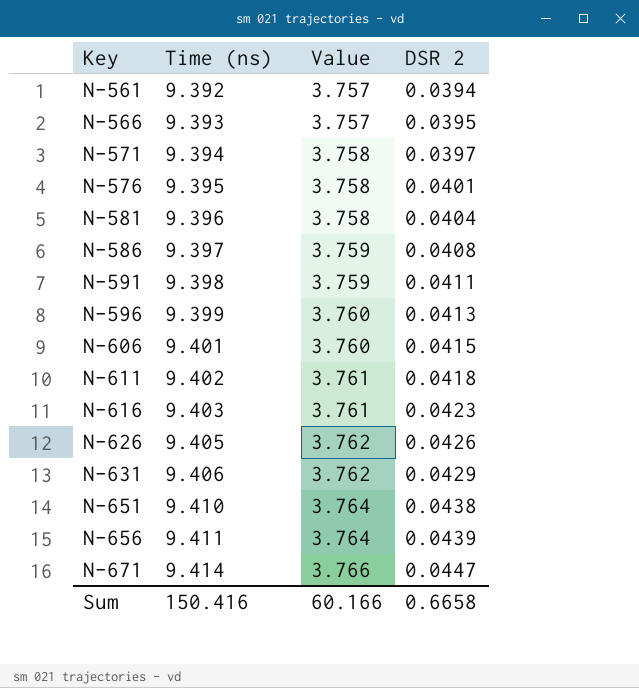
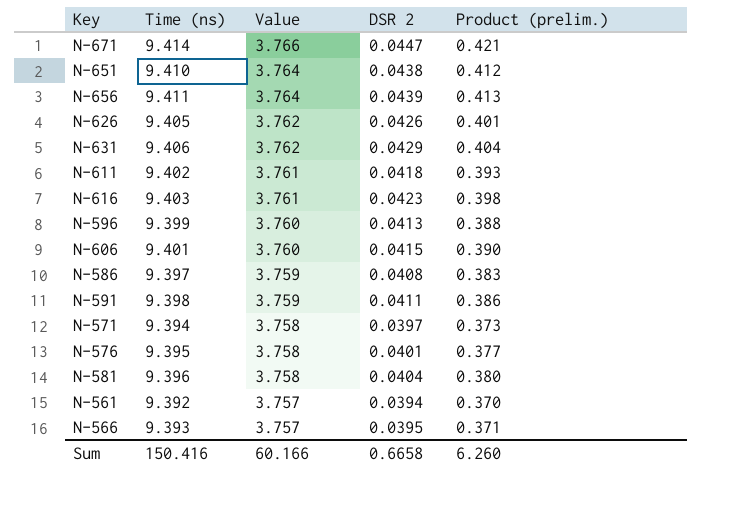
row order: Key ascending -> Value descending
column Product (prelim.) | formula: none -> [Time (ns)] * [DSR 2]

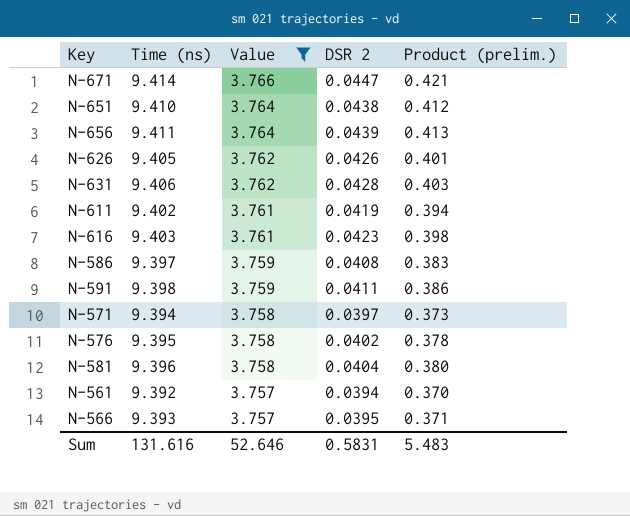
filter: none -> Value != 3.760
N-631 | DSR 2: 0.0429 -> 0.0428
N-631 | Product (prelim.): 0.404 -> 0.403
N-611 | DSR 2: 0.0418 -> 0.0419
N-611 | Product (prelim.): 0.393 -> 0.394
N-576 | DSR 2: 0.0401 -> 0.0402
N-576 | Product (prelim.): 0.377 -> 0.378
Sum | Time (ns): 150.416 -> 131.616
Sum | Value: 60.166 -> 52.646
Sum | DSR 2: 0.6658 -> 0.5831
Sum | Product (prelim.): 6.260 -> 5.483

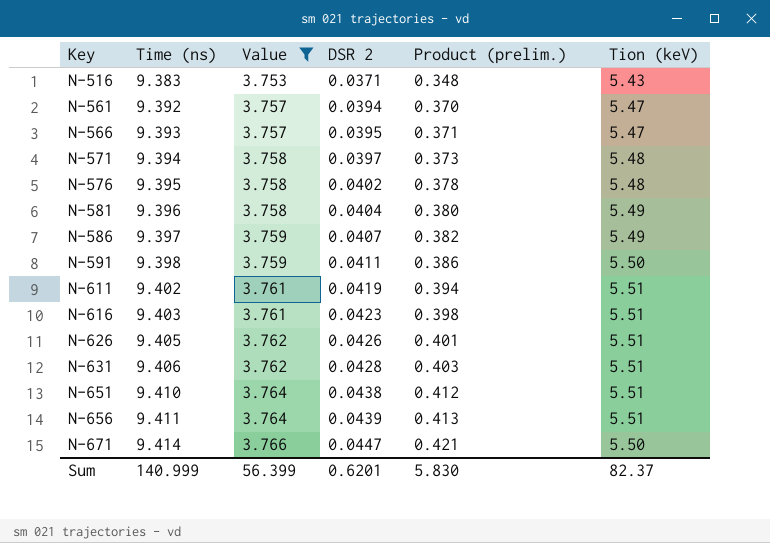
row order: Value descending -> Key ascending
column Tion (keV) | position: none -> 6
row N-516: none -> 9.383 | 3.753 | 0.0371 | 0.348 | 5.43
N-586 | DSR 2: 0.0408 -> 0.0407
N-586 | Product (prelim.): 0.383 -> 0.382
Sum | Time (ns): 131.616 -> 140.999
Sum | Value: 52.646 -> 56.399
Sum | DSR 2: 0.5831 -> 0.6201
Sum | Product (prelim.): 5.483 -> 5.830

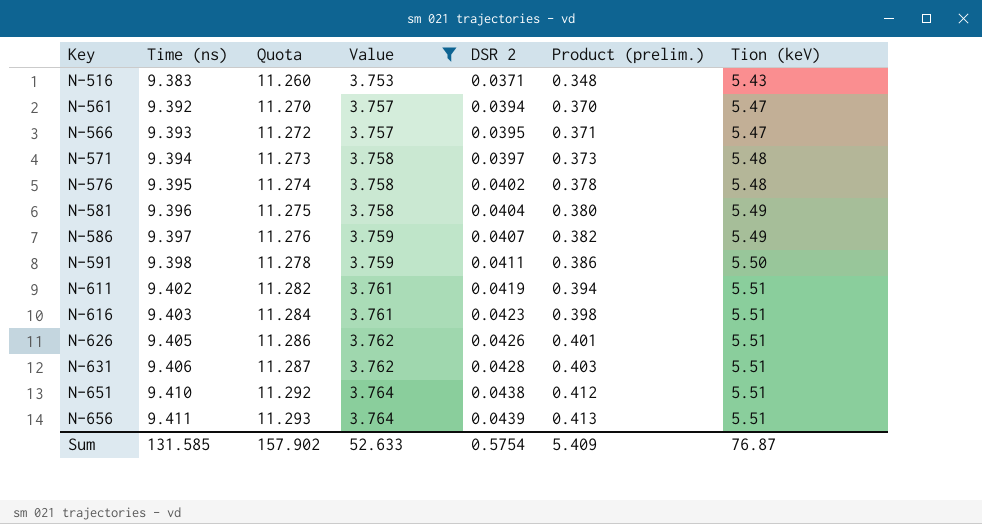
column Quota | formula: none -> [Time (ns)] * 1.2
row N-671: 9.414 | 3.766 | 0.0447 | 0.421 | 5.50 -> none
Sum | Time (ns): 140.999 -> 131.585
Sum | Value: 56.399 -> 52.633
Sum | DSR 2: 0.6201 -> 0.5754
Sum | Product (prelim.): 5.830 -> 5.409
Sum | Tion (keV): 82.37 -> 76.87

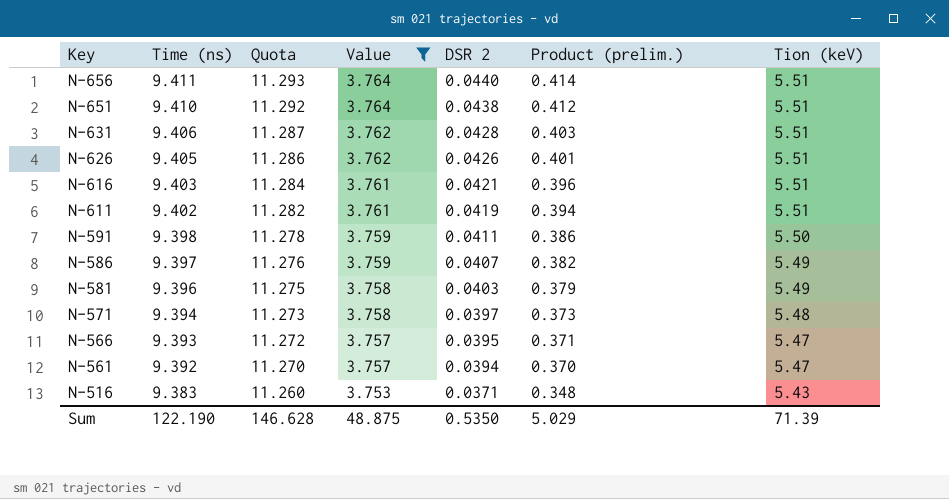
row order: Key ascending -> Key descending
row N-576: 9.395 | 11.274 | 3.758 | 0.0402 | 0.378 | 5.48 -> none
N-656 | DSR 2: 0.0439 -> 0.0440
N-656 | Product (prelim.): 0.413 -> 0.414
N-616 | DSR 2: 0.0423 -> 0.0421
N-616 | Product (prelim.): 0.398 -> 0.396
N-581 | DSR 2: 0.0404 -> 0.0403
N-581 | Product (prelim.): 0.380 -> 0.379
Sum | Time (ns): 131.585 -> 122.190
Sum | Quota: 157.902 -> 146.628
Sum | Value: 52.633 -> 48.875
Sum | DSR 2: 0.5754 -> 0.5350
Sum | Product (prelim.): 5.409 -> 5.029
Sum | Tion (keV): 76.87 -> 71.39

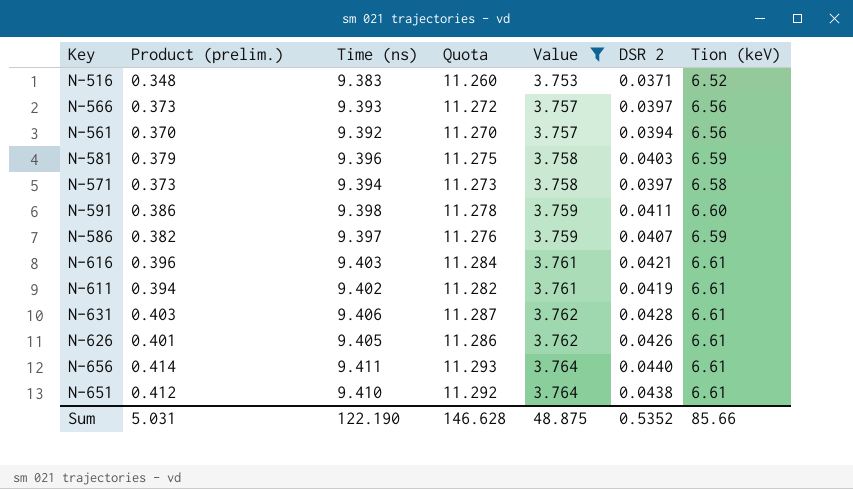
row order: Key descending -> Value ascending
column Product (prelim.) | position: 6 -> 2
N-516 | Tion (keV): 5.43 -> 6.52
N-566 | Product (prelim.): 0.371 -> 0.373
N-566 | DSR 2: 0.0395 -> 0.0397
N-566 | Tion (keV): 5.47 -> 6.56
N-561 | Tion (keV): 5.47 -> 6.56
N-581 | Tion (keV): 5.49 -> 6.59
N-571 | Tion (keV): 5.48 -> 6.58
N-591 | Tion (keV): 5.50 -> 6.60
N-586 | Tion (keV): 5.49 -> 6.59
N-616 | Tion (keV): 5.51 -> 6.61
N-611 | Tion (keV): 5.51 -> 6.61
N-631 | Tion (keV): 5.51 -> 6.61
N-626 | Tion (keV): 5.51 -> 6.61
N-656 | Tion (keV): 5.51 -> 6.61
N-651 | Tion (keV): 5.51 -> 6.61
Sum | Product (prelim.): 5.029 -> 5.031
Sum | DSR 2: 0.5350 -> 0.5352
Sum | Tion (keV): 71.39 -> 85.66

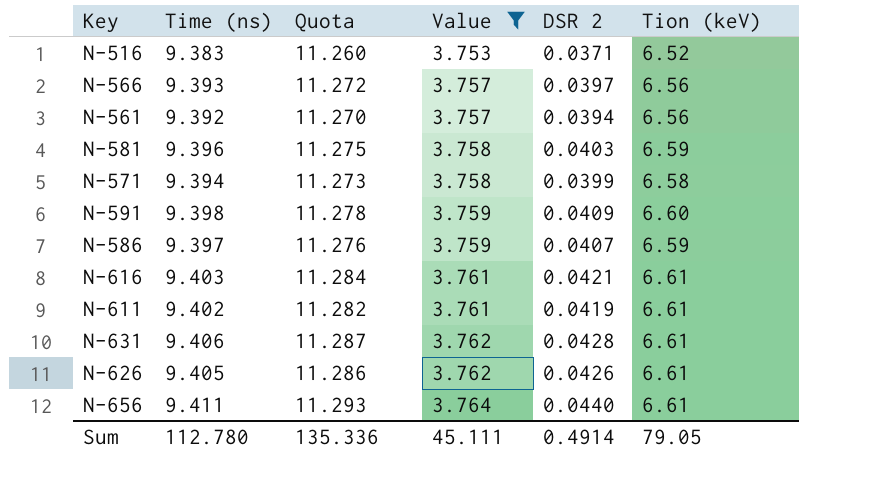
column Product (prelim.) | formula: [Time (ns)] * [DSR 2] -> none
row N-651: 0.412 | 9.410 | 11.292 | 3.764 | 0.0438 | 6.61 -> none
N-571 | DSR 2: 0.0397 -> 0.0399
N-591 | DSR 2: 0.0411 -> 0.0409
Sum | Time (ns): 122.190 -> 112.780
Sum | Quota: 146.628 -> 135.336
Sum | Value: 48.875 -> 45.111
Sum | DSR 2: 0.5352 -> 0.4914
Sum | Tion (keV): 85.66 -> 79.05

